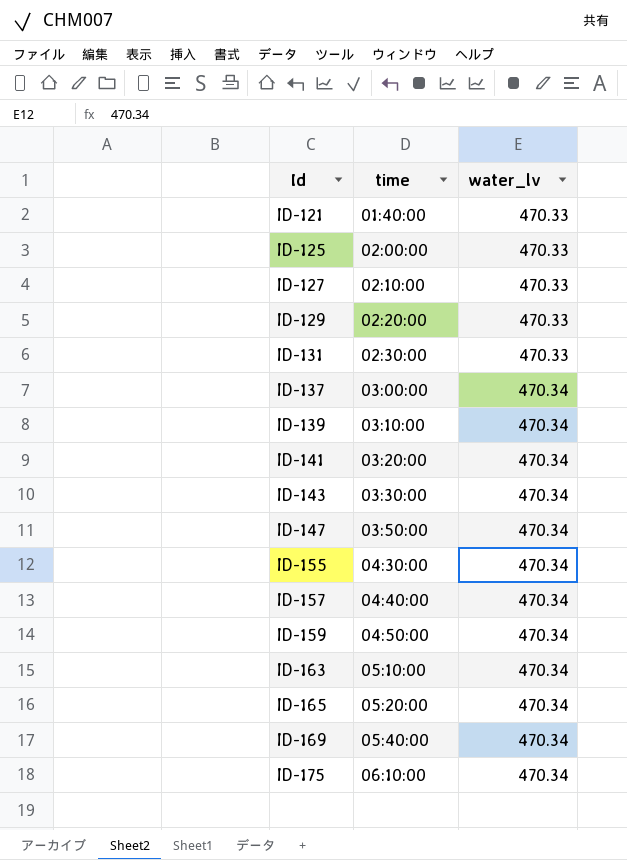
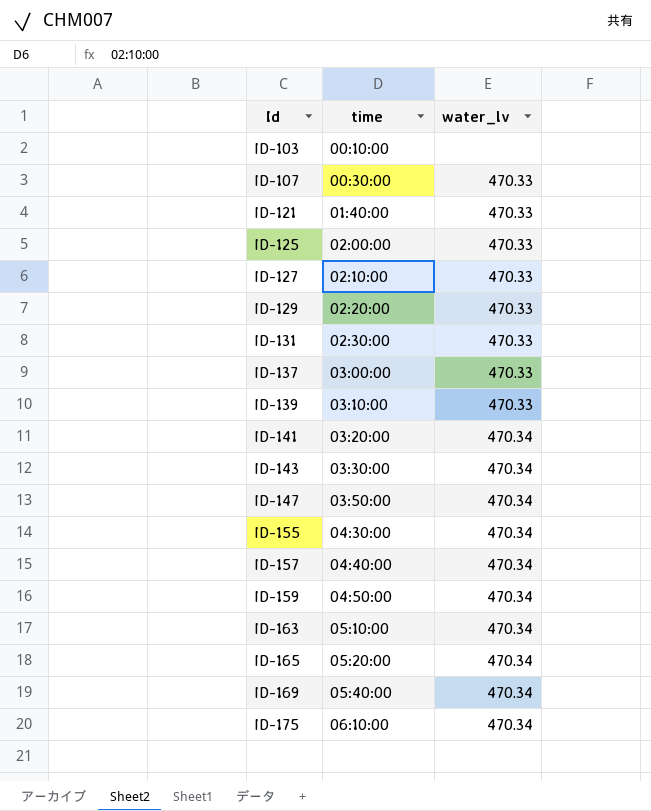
row ID-103: none -> 00:10:00 | none
row ID-107: none -> 00:30:00 | 470.33
ID-137 | water_lv: 470.34 -> 470.33
ID-139 | water_lv: 470.34 -> 470.33

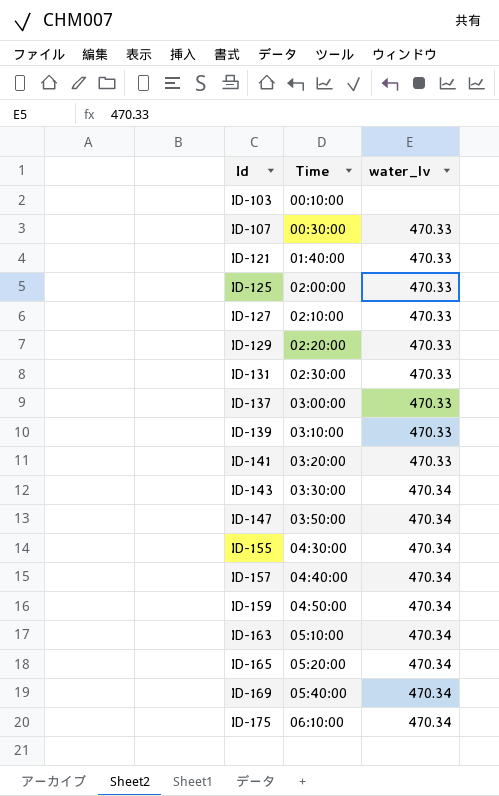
column name: time -> Time
ID-141 | water_lv: 470.34 -> 470.33

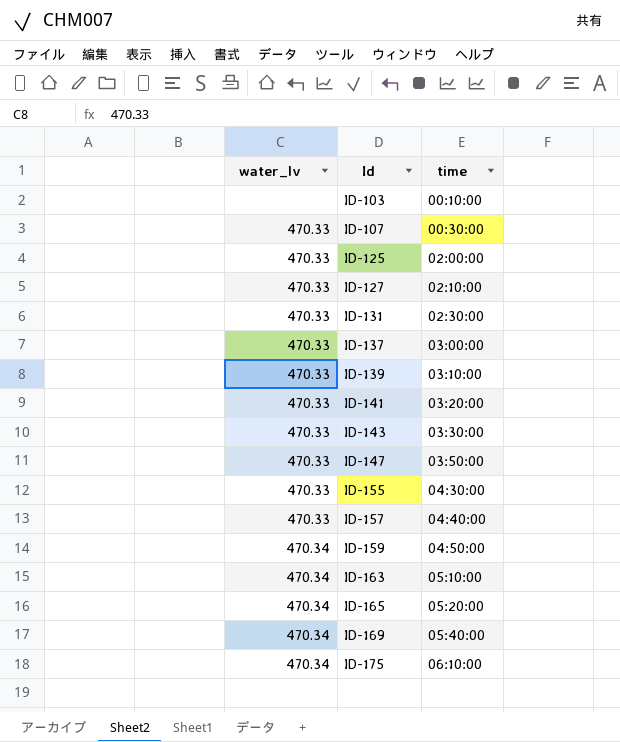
column water_lv | position: 3 -> 1
column name: Time -> time
row ID-121: 01:40:00 | 470.33 -> none
row ID-129: 02:20:00 | 470.33 -> none
ID-143 | water_lv: 470.34 -> 470.33
ID-147 | water_lv: 470.34 -> 470.33
ID-155 | water_lv: 470.34 -> 470.33
ID-157 | water_lv: 470.34 -> 470.33

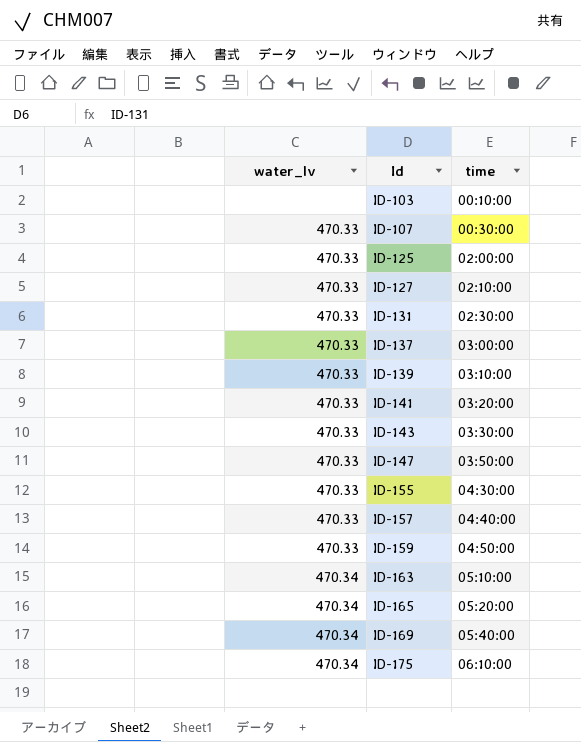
ID-159 | water_lv: 470.34 -> 470.33

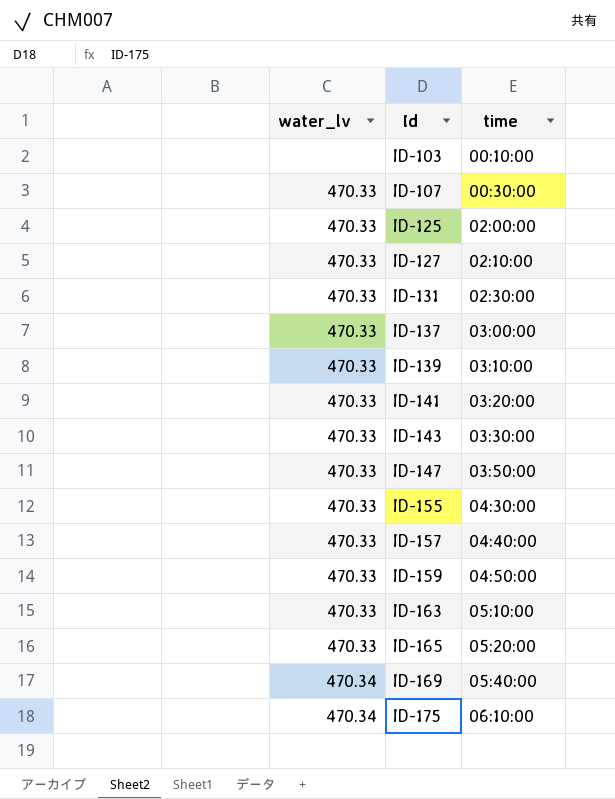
ID-163 | water_lv: 470.34 -> 470.33
ID-165 | water_lv: 470.34 -> 470.33

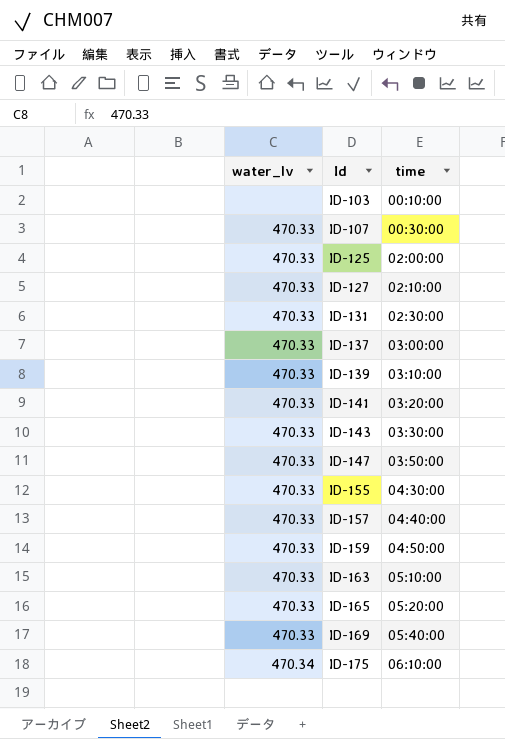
ID-169 | water_lv: 470.34 -> 470.33

